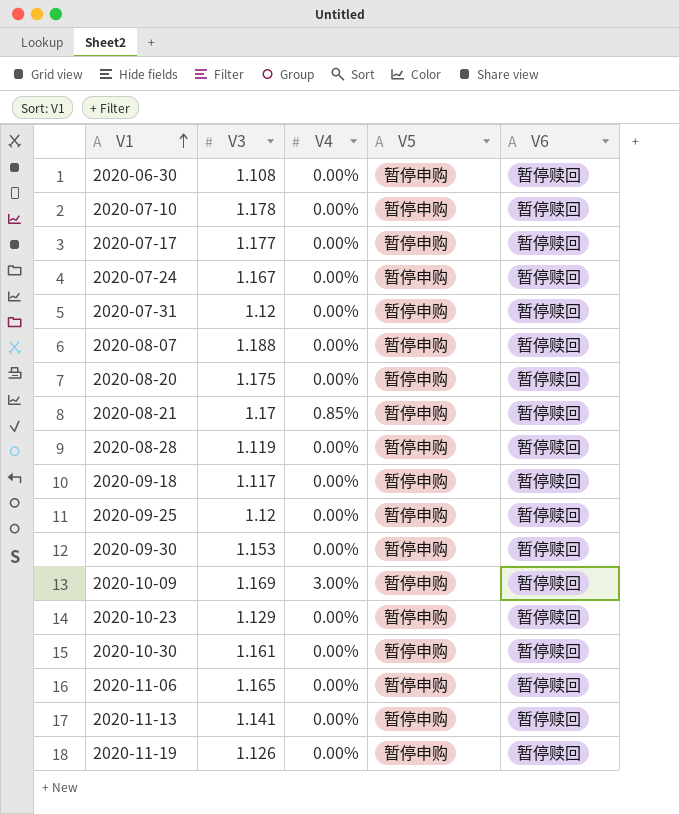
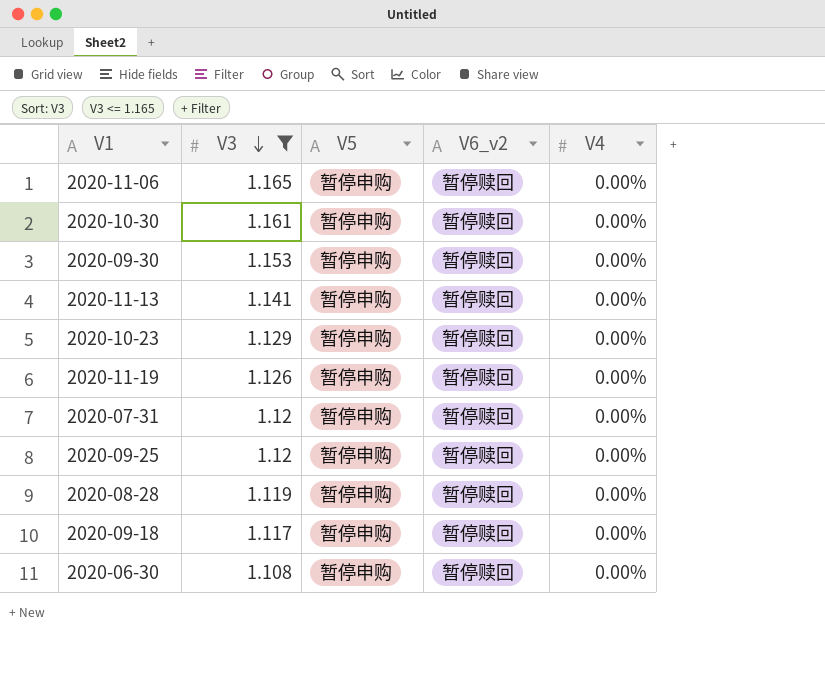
filter: none -> V3 <= 1.165
row order: V1 ascending -> V3 descending
column name: V6 -> V6_v2
column V4 | position: 3 -> 5

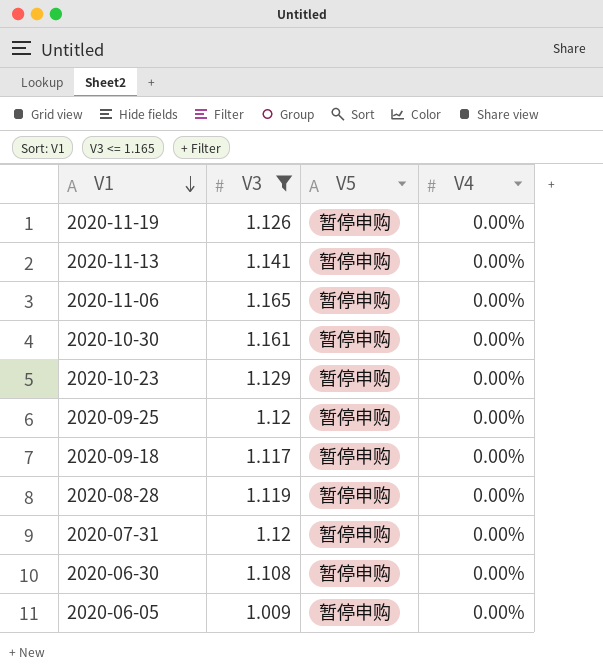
row order: V3 descending -> V1 descending
column V6_v2 | position: 4 -> none
row 2020-09-30: 1.153 | 暂停申购 | 暂停赎回 | 0.00% -> none
row 2020-06-05: none -> 1.009 | 暂停申购 | 0.00%

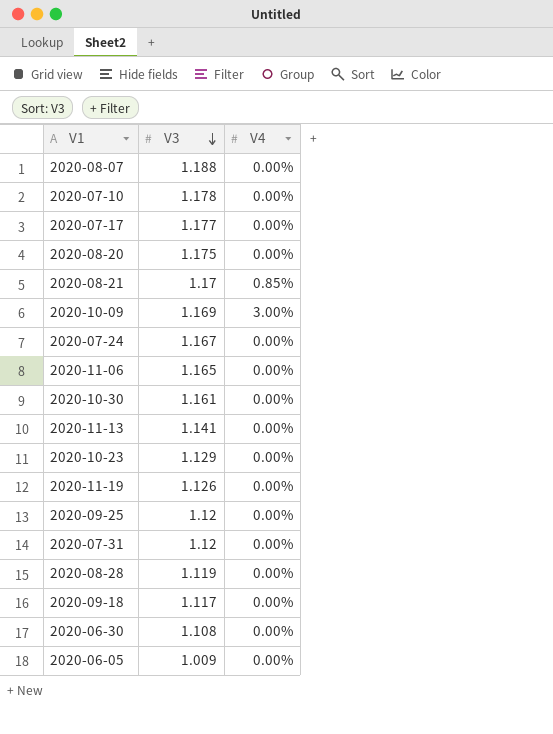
filter: V3 <= 1.165 -> none
row order: V1 descending -> V3 descending
column V5 | position: 3 -> none

